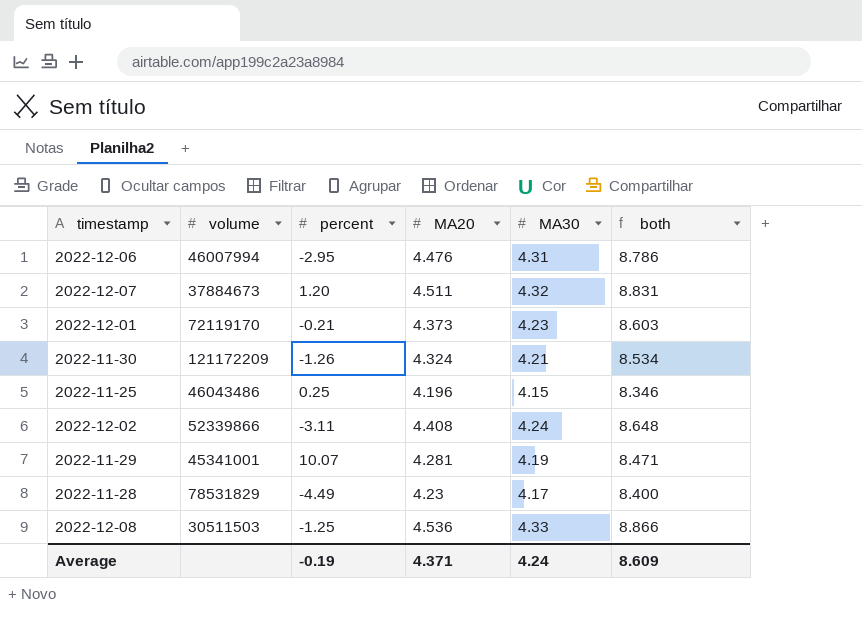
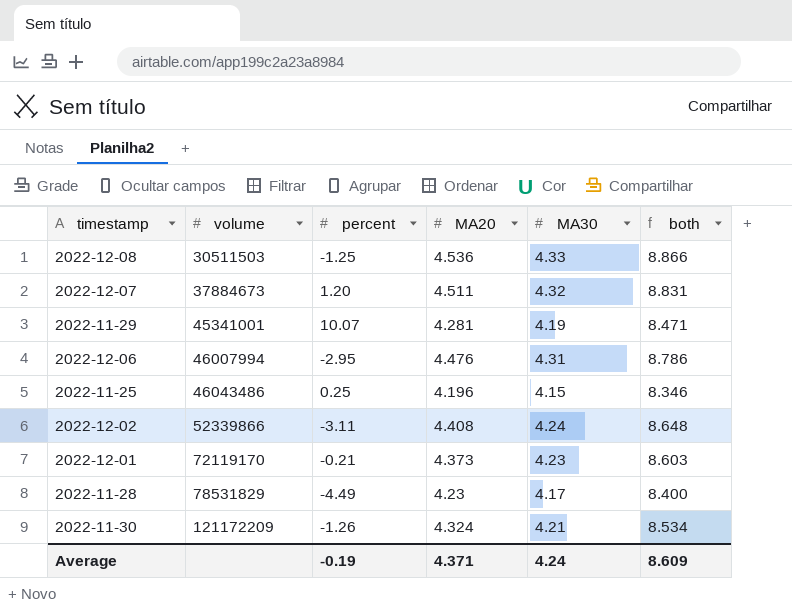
row order: none -> volume ascending

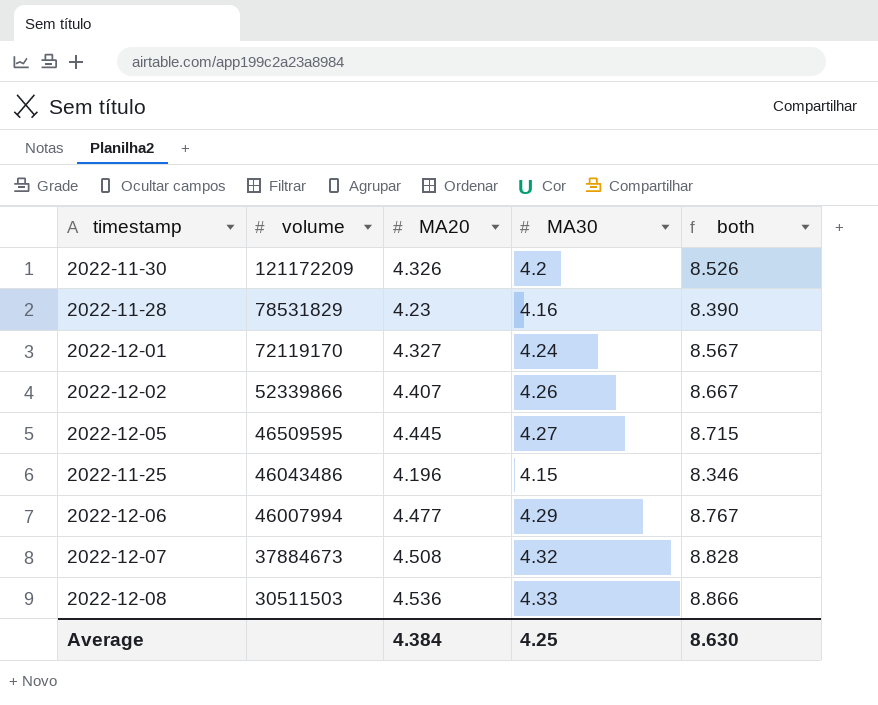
row order: volume ascending -> volume descending
column percent | position: 3 -> none
row 2022-11-29: 45341001 | 10.07 | 4.281 | 4.19 | 8.471 -> none
2022-11-30 | MA20: 4.324 -> 4.326
2022-11-30 | MA30: 4.21 -> 4.2
2022-11-30 | both: 8.534 -> 8.526
2022-11-28 | MA30: 4.17 -> 4.16
2022-11-28 | both: 8.400 -> 8.390
2022-12-01 | MA20: 4.373 -> 4.327
2022-12-01 | MA30: 4.23 -> 4.24
2022-12-01 | both: 8.603 -> 8.567
2022-12-02 | MA20: 4.408 -> 4.407
2022-12-02 | MA30: 4.24 -> 4.26
2022-12-02 | both: 8.648 -> 8.667
row 2022-12-05: none -> 46509595 | 4.445 | 4.27 | 8.715
2022-12-06 | MA20: 4.476 -> 4.477
2022-12-06 | MA30: 4.31 -> 4.29
2022-12-06 | both: 8.786 -> 8.767
2022-12-07 | MA20: 4.511 -> 4.508
2022-12-07 | both: 8.831 -> 8.828
Average | MA20: 4.371 -> 4.384
Average | MA30: 4.24 -> 4.25
Average | both: 8.609 -> 8.630

